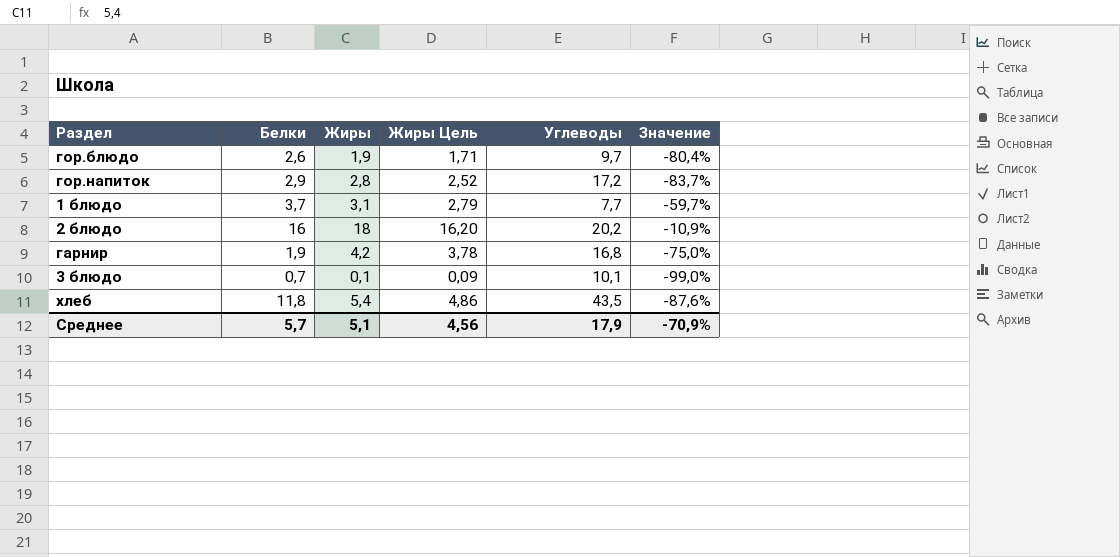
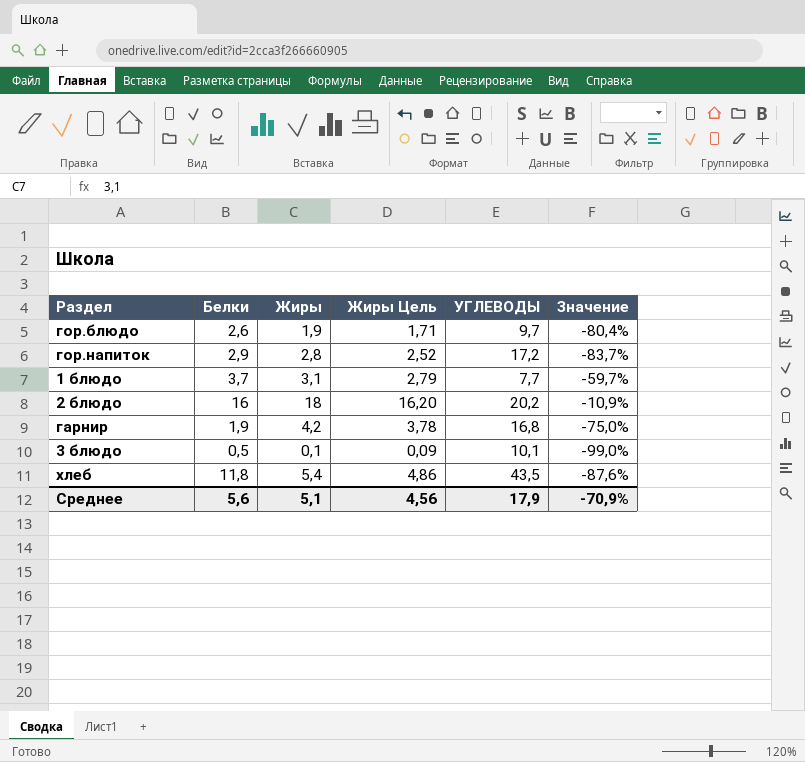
column name: Углеводы -> УГЛЕВОДЫ
3 блюдо | Белки: 0,7 -> 0,5
Среднее | Белки: 5,7 -> 5,6

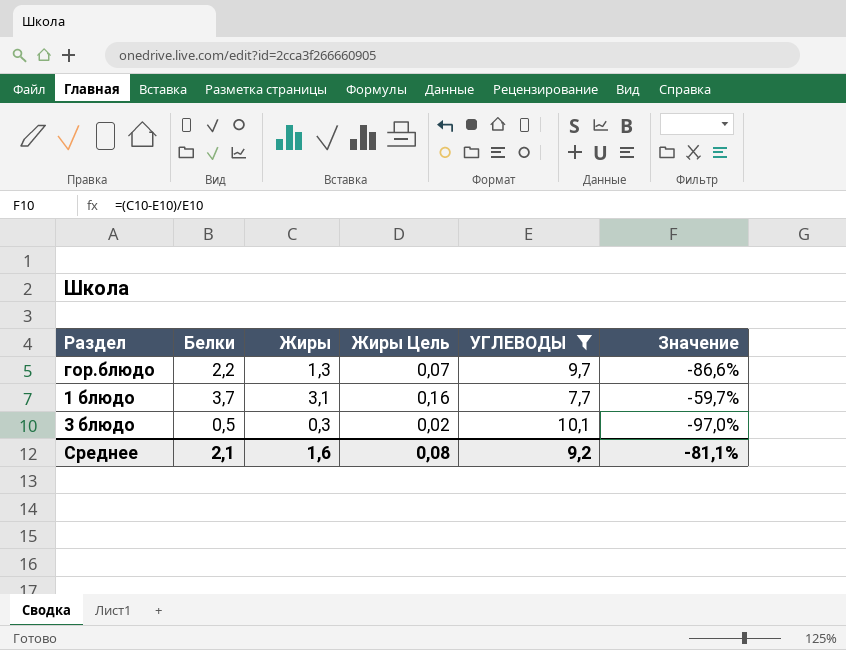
filter: none -> УГЛЕВОДЫ <= 10,1
column Жиры Цель | formula: [Жиры] * 0,9 -> [Жиры] * 0,05
гор.блюдо | Белки: 2,6 -> 2,2
гор.блюдо | Жиры: 1,9 -> 1,3
гор.блюдо | Значение: -80,4% -> -86,6%
3 блюдо | Жиры: 0,1 -> 0,3
3 блюдо | Значение: -99,0% -> -97,0%
Среднее | Белки: 5,6 -> 2,1
Среднее | Жиры: 5,1 -> 1,6
Среднее | Жиры Цель: 4,56 -> 0,08
Среднее | УГЛЕВОДЫ: 17,9 -> 9,2
Среднее | Значение: -70,9% -> -81,1%

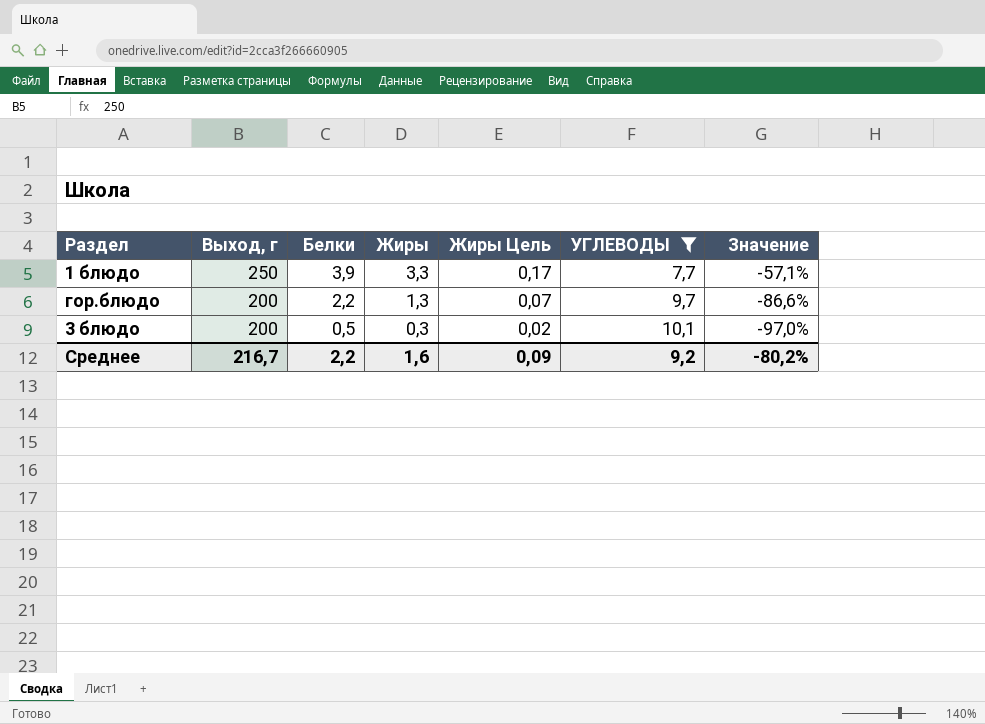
row order: none -> Выход, г descending
column Выход, г | position: none -> 2
1 блюдо | Белки: 3,7 -> 3,9
1 блюдо | Жиры: 3,1 -> 3,3
1 блюдо | Жиры Цель: 0,16 -> 0,17
1 блюдо | Значение: -59,7% -> -57,1%
Среднее | Белки: 2,1 -> 2,2
Среднее | Жиры Цель: 0,08 -> 0,09
Среднее | Значение: -81,1% -> -80,2%

